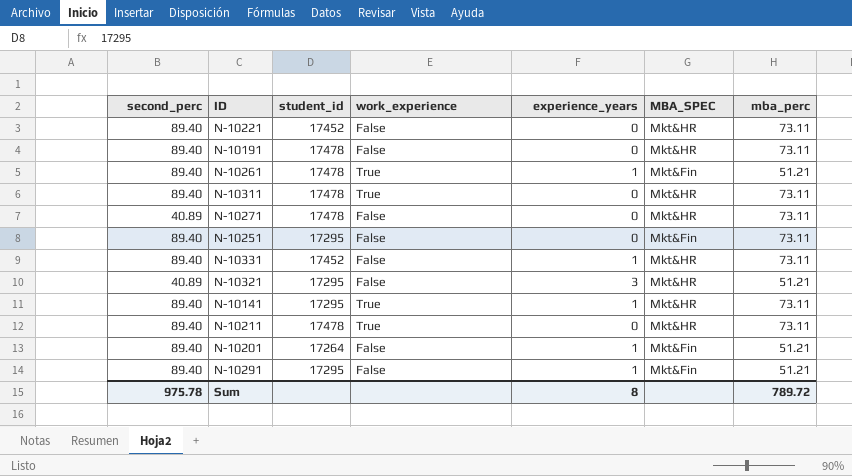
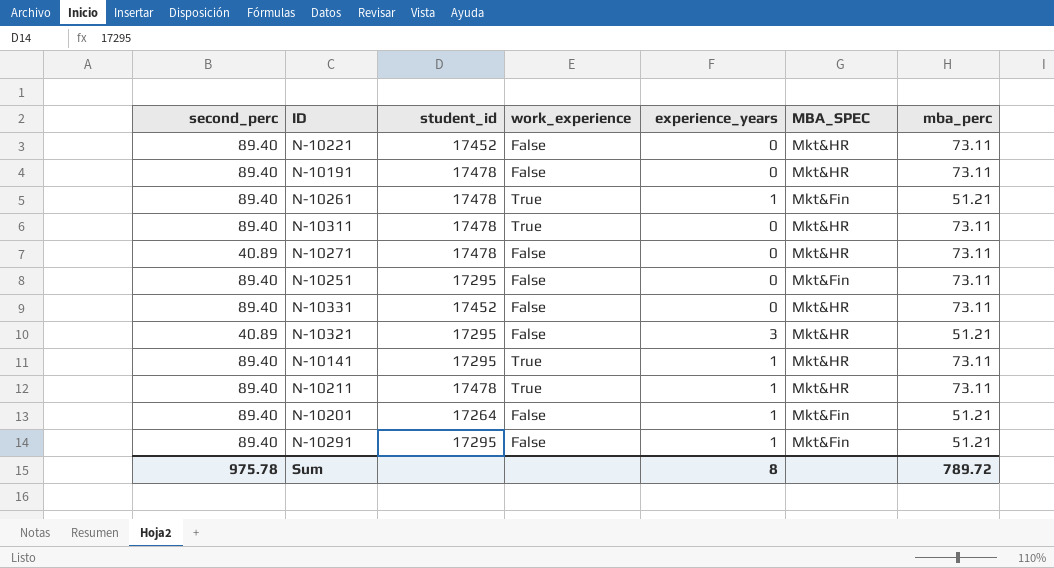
N-10331 | experience_years: 1 -> 0
N-10211 | experience_years: 0 -> 1

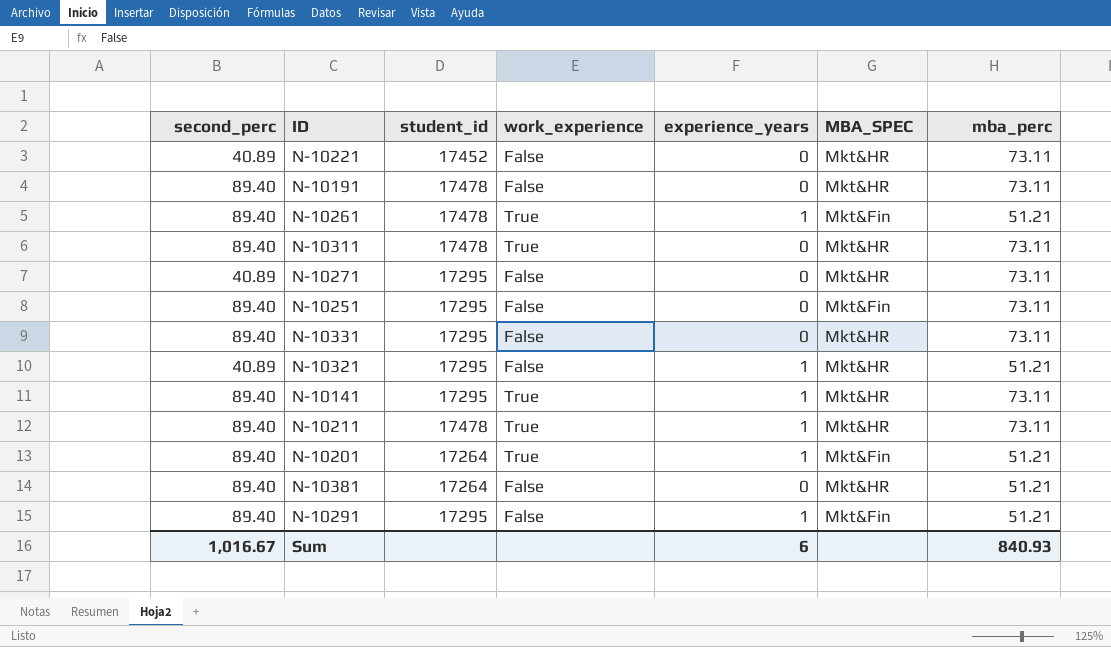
N-10221 | second_perc: 89.40 -> 40.89
N-10271 | student_id: 17478 -> 17295
N-10331 | student_id: 17452 -> 17295
N-10321 | experience_years: 3 -> 1
N-10201 | work_experience: False -> True
row N-10381: none -> 89.40 | 17264 | False | 0 | Mkt&HR | 51.21
Sum | second_perc: 975.78 -> 1,016.67
Sum | experience_years: 8 -> 6
Sum | mba_perc: 789.72 -> 840.93

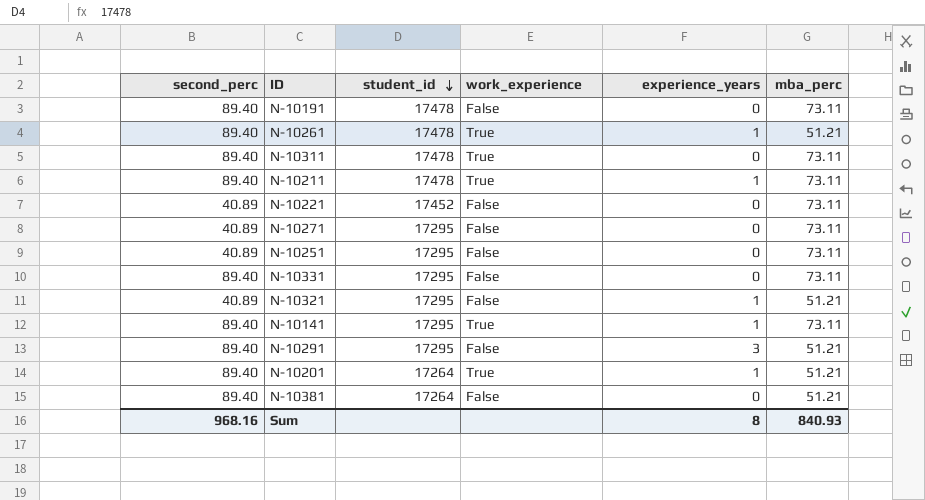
row order: none -> student_id descending
column MBA_SPEC | position: 6 -> none
N-10251 | second_perc: 89.40 -> 40.89
N-10291 | experience_years: 1 -> 3
Sum | second_perc: 1,016.67 -> 968.16
Sum | experience_years: 6 -> 8

